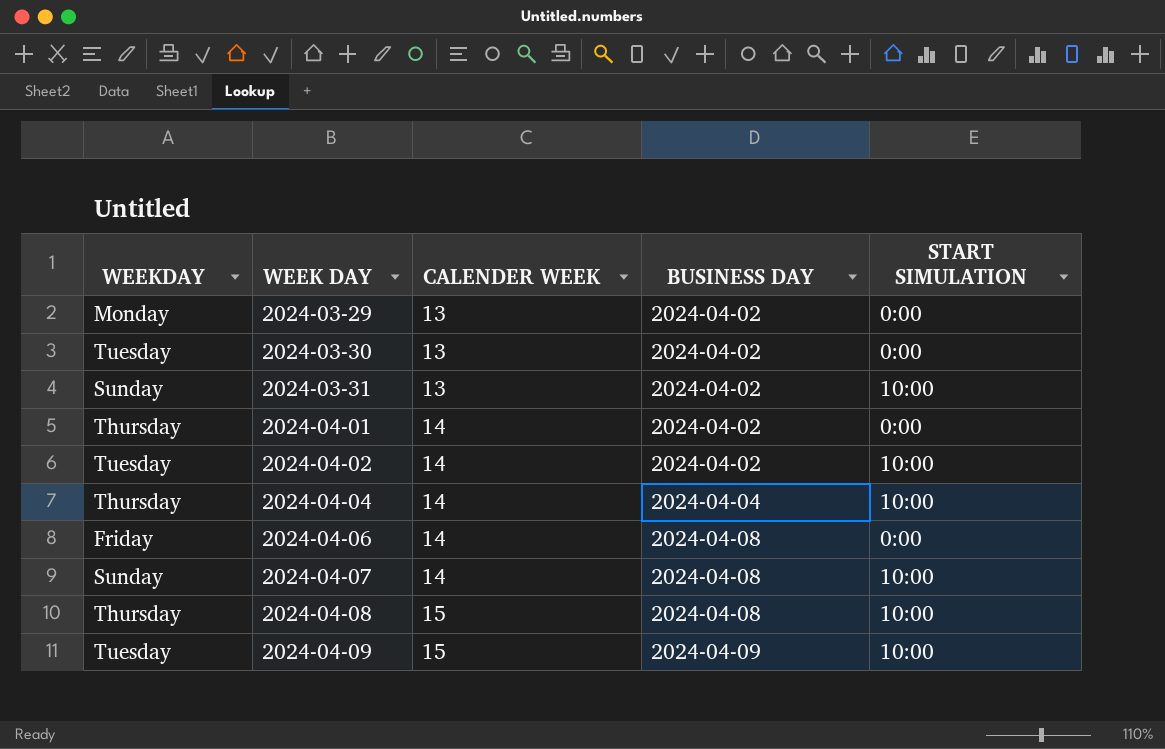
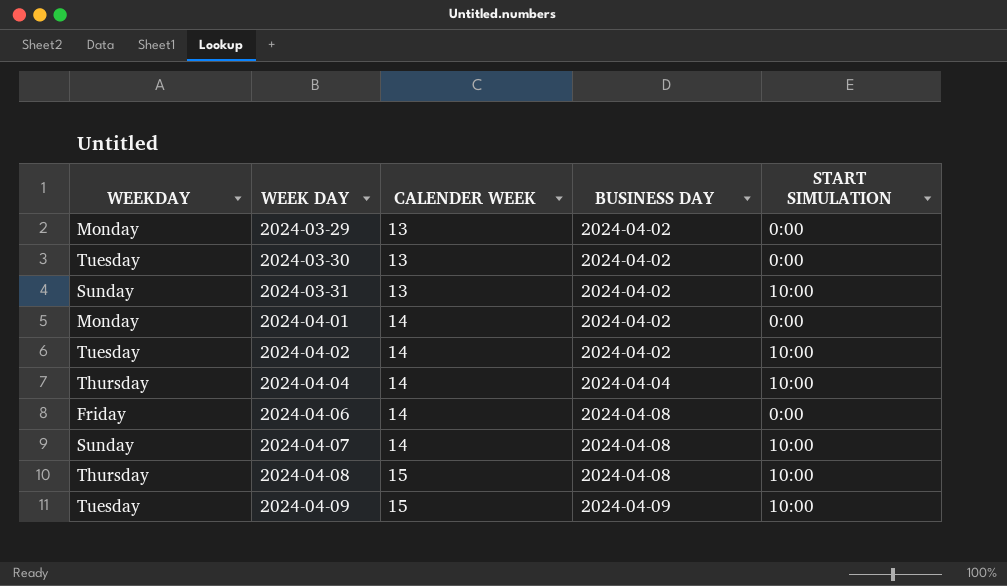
2024-04-01 | WEEKDAY: Thursday -> Monday

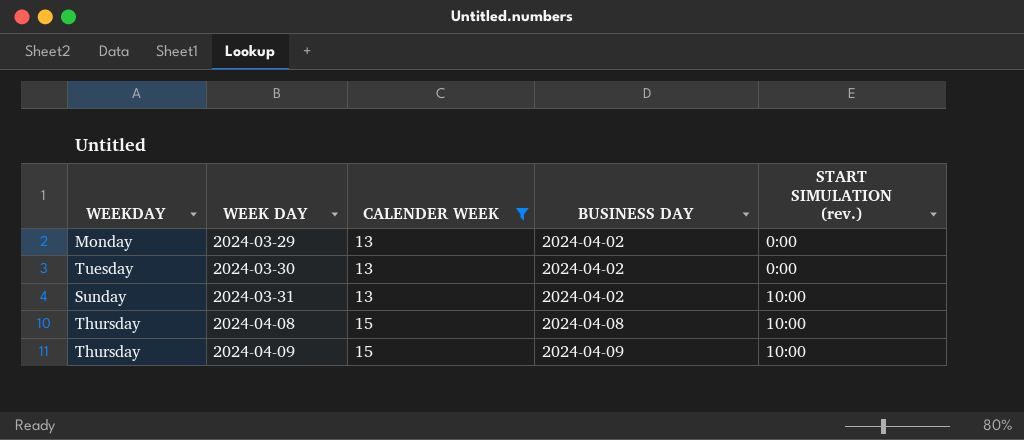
filter: none -> CALENDER WEEK != 14
column name: START SIMULATION -> START SIMULATION (rev.)
2024-04-09 | WEEKDAY: Tuesday -> Thursday

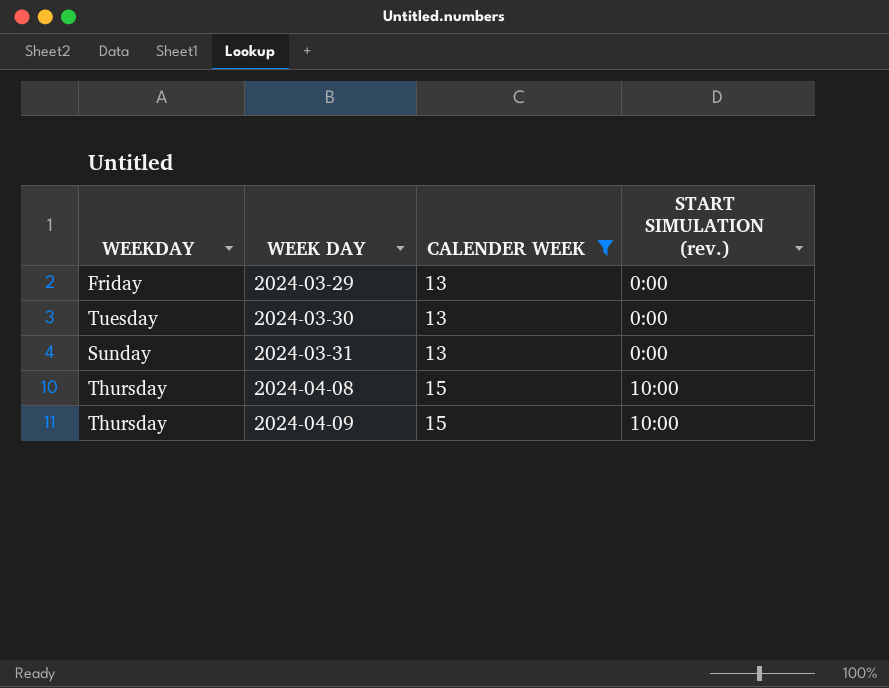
column BUSINESS DAY | position: 4 -> none
2024-03-29 | WEEKDAY: Monday -> Friday
2024-03-31 | START SIMULATION (rev.): 10:00 -> 0:00

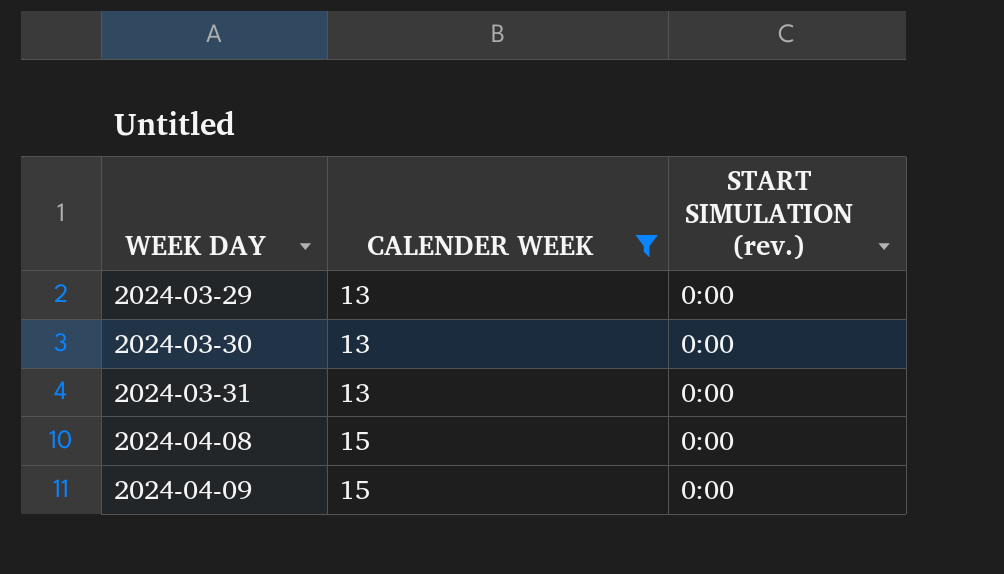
column WEEKDAY | position: 1 -> none
2024-04-08 | START SIMULATION (rev.): 10:00 -> 0:00
2024-04-09 | START SIMULATION (rev.): 10:00 -> 0:00

